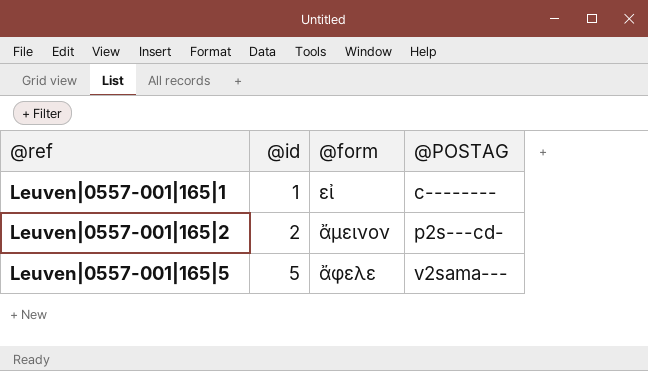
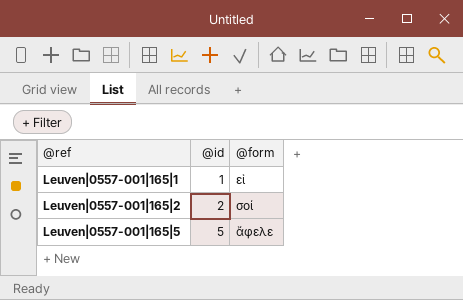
column @POSTAG | position: 4 -> none
Leuven|0557-001|165|2 | @form: ἄμεινον -> σοί

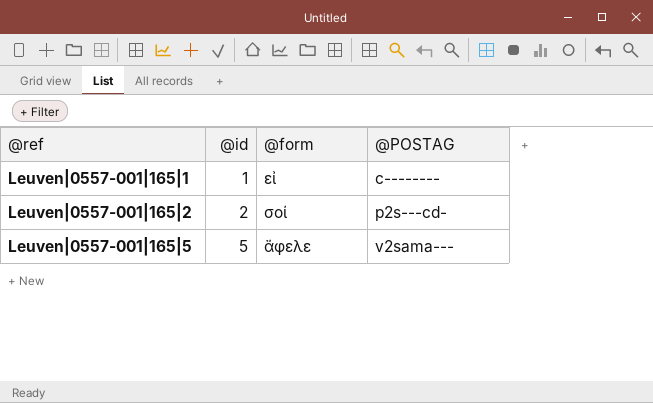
column @POSTAG | position: none -> 4

